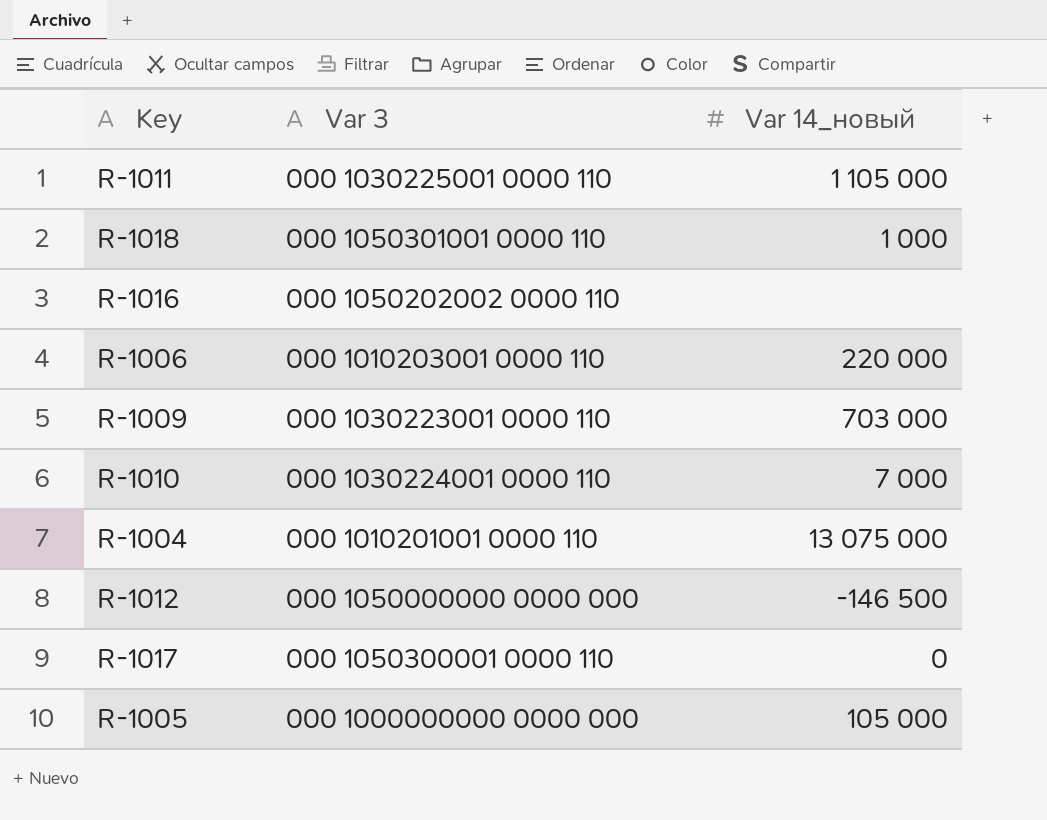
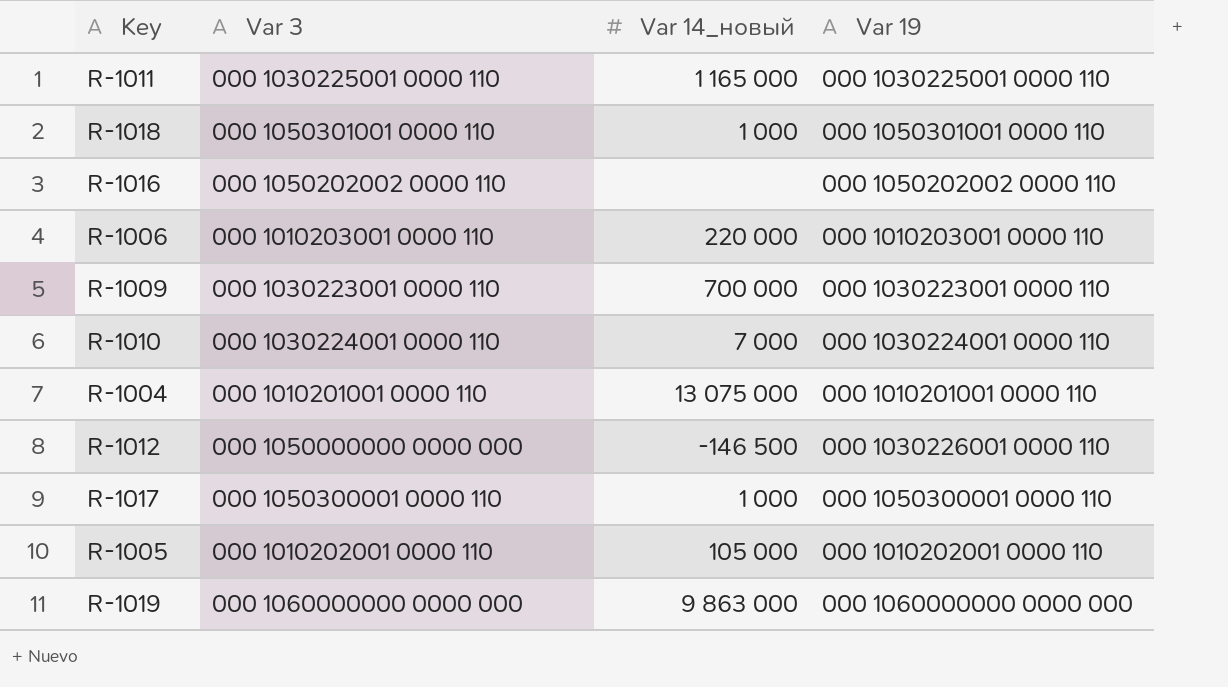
column Var 19 | position: none -> 4
R-1011 | Var 14_новый: 1 105 000 -> 1 165 000
R-1009 | Var 14_новый: 703 000 -> 700 000
R-1017 | Var 14_новый: 0 -> 1 000
R-1005 | Var 3: 000 1000000000 0000 000 -> 000 1010202001 0000 110
row R-1019: none -> 000 1060000000 0000 000 | 9 863 000 | 000 1060000000 0000 000

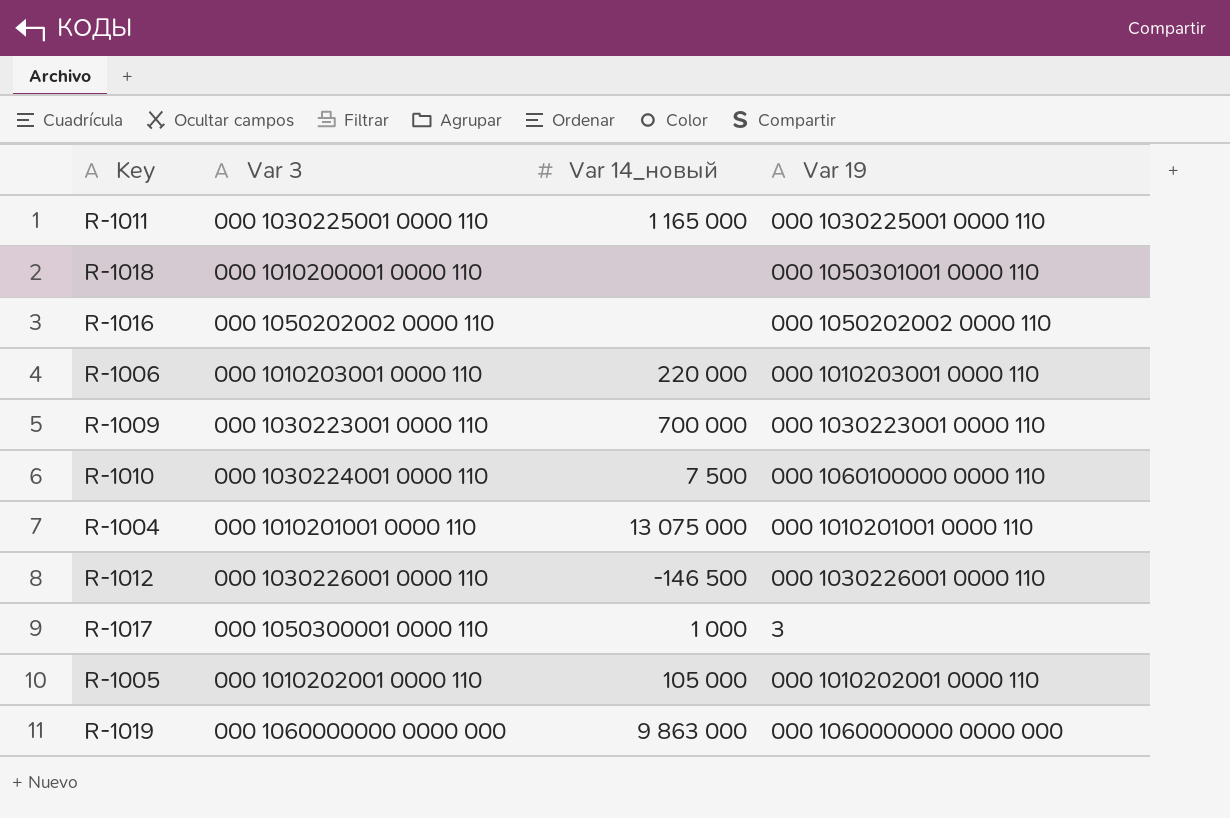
R-1018 | Var 3: 000 1050301001 0000 110 -> 000 1010200001 0000 110
R-1018 | Var 14_новый: 1 000 -> none
R-1010 | Var 14_новый: 7 000 -> 7 500
R-1010 | Var 19: 000 1030224001 0000 110 -> 000 1060100000 0000 110
R-1012 | Var 3: 000 1050000000 0000 000 -> 000 1030226001 0000 110
R-1017 | Var 19: 000 1050300001 0000 110 -> 3

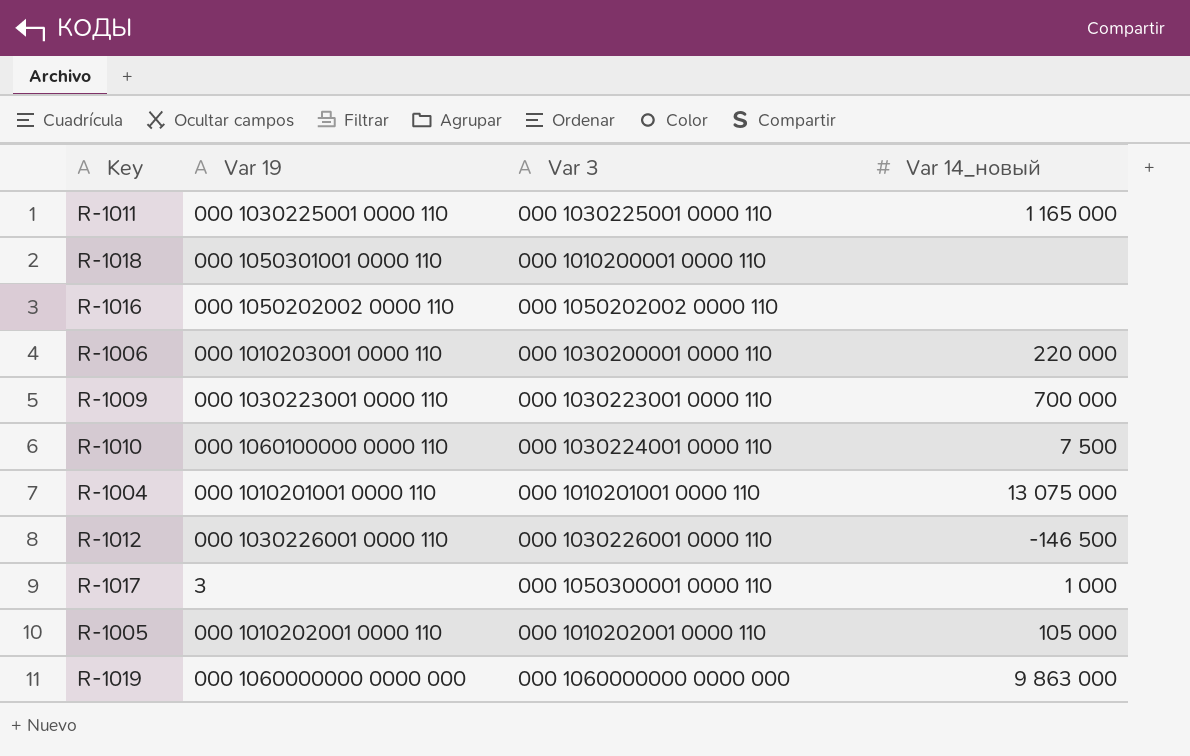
column Var 19 | position: 4 -> 2
R-1006 | Var 3: 000 1010203001 0000 110 -> 000 1030200001 0000 110

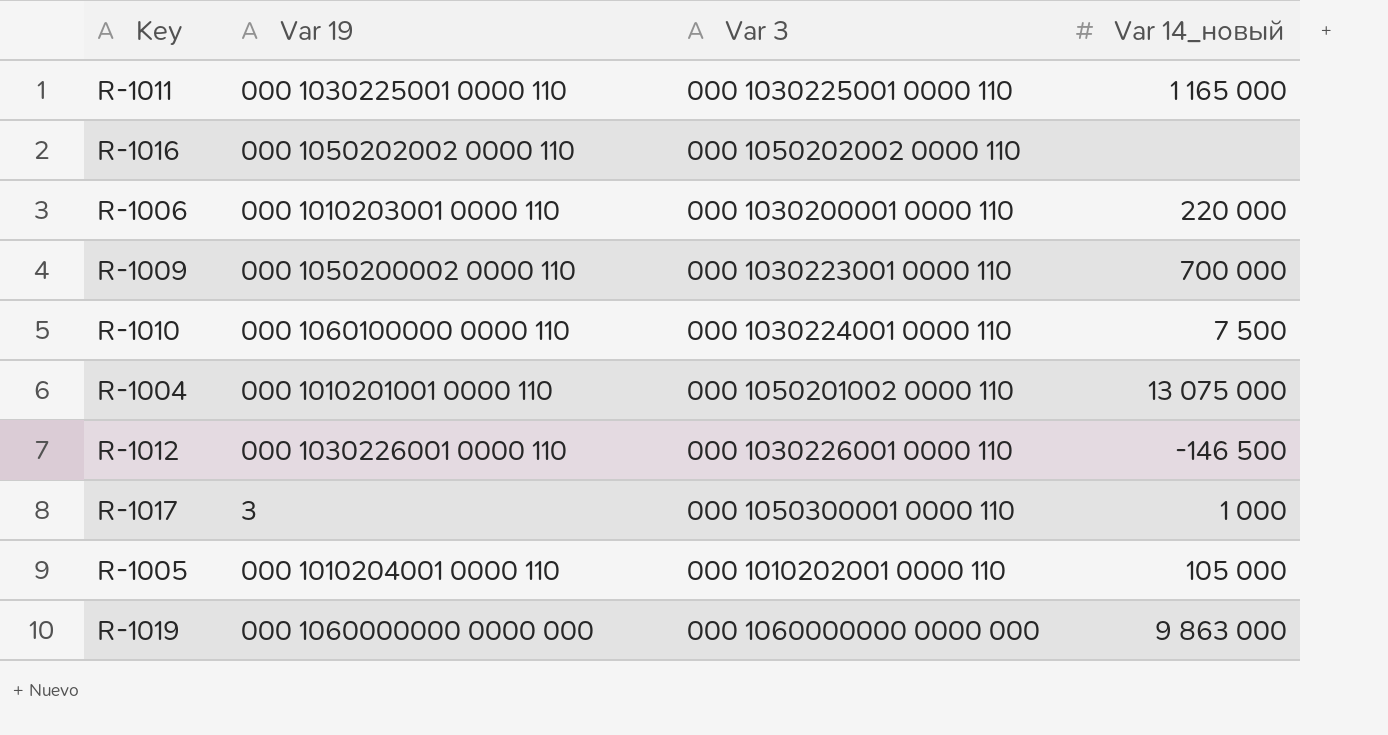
row R-1018: 000 1050301001 0000 110 | 000 1010200001 0000 110 | none -> none
R-1009 | Var 19: 000 1030223001 0000 110 -> 000 1050200002 0000 110
R-1004 | Var 3: 000 1010201001 0000 110 -> 000 1050201002 0000 110
R-1005 | Var 19: 000 1010202001 0000 110 -> 000 1010204001 0000 110

